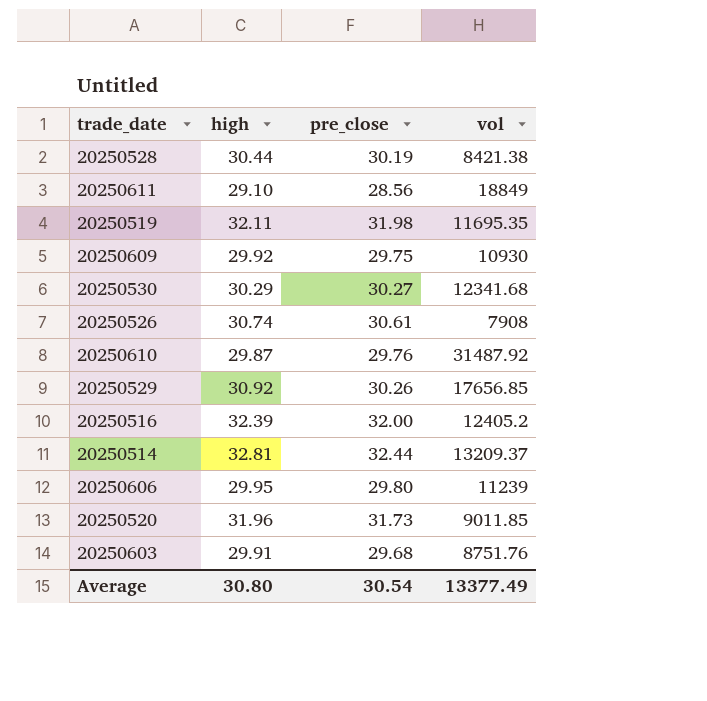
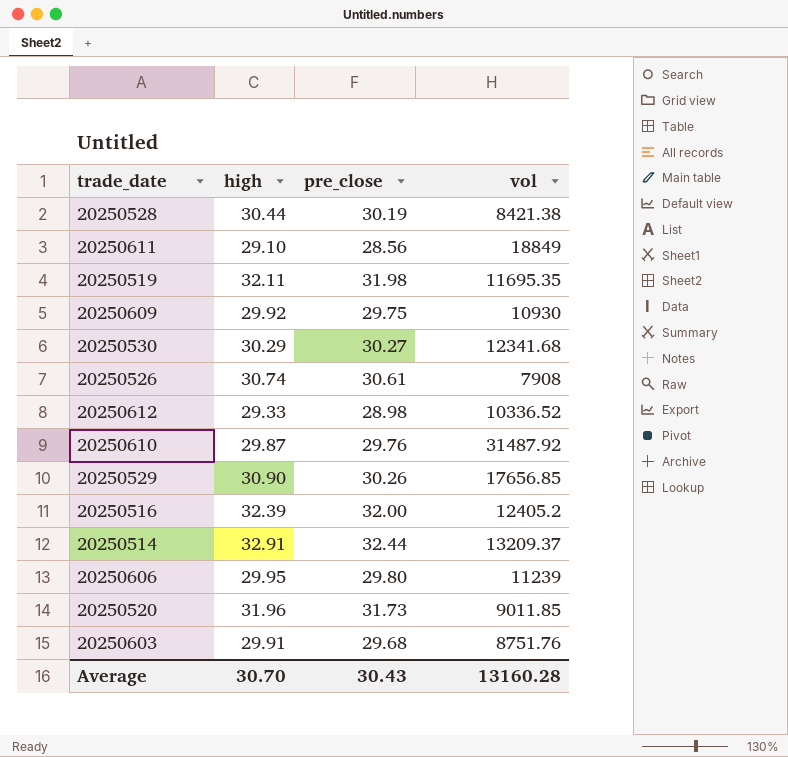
row 20250612: none -> 29.33 | 28.98 | 10336.52
20250529 | high: 30.92 -> 30.90
20250514 | high: 32.81 -> 32.91
Average | high: 30.80 -> 30.70
Average | pre_close: 30.54 -> 30.43
Average | vol: 13377.49 -> 13160.28

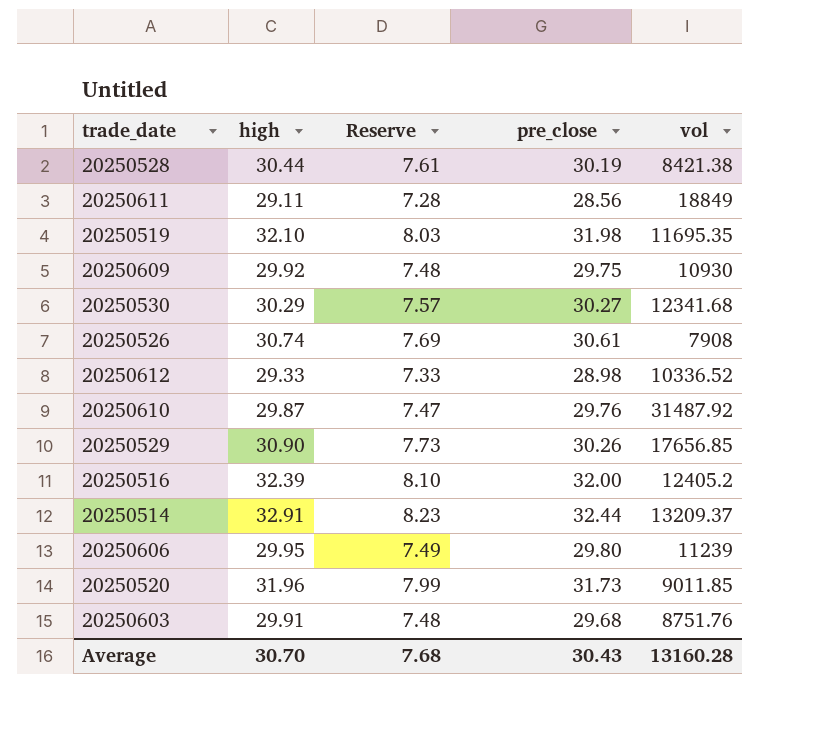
column Reserve | formula: none -> [high] * 0.25
20250611 | high: 29.10 -> 29.11
20250519 | high: 32.11 -> 32.10

